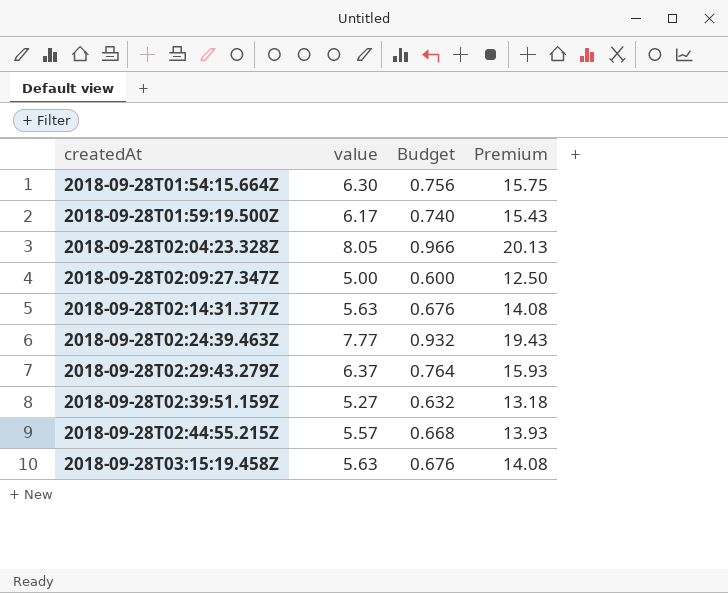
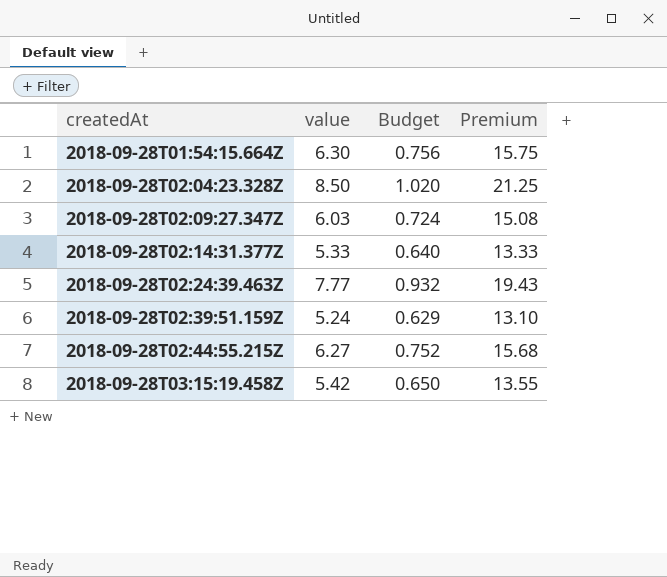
row 2018-09-28T01:59:19.500Z: 6.17 | 0.740 | 15.43 -> none
row 2018-09-28T02:29:43.279Z: 6.37 | 0.764 | 15.93 -> none
2018-09-28T02:04:23.328Z | value: 8.05 -> 8.50
2018-09-28T02:04:23.328Z | Budget: 0.966 -> 1.020
2018-09-28T02:04:23.328Z | Premium: 20.13 -> 21.25
2018-09-28T02:09:27.347Z | value: 5.00 -> 6.03
2018-09-28T02:09:27.347Z | Budget: 0.600 -> 0.724
2018-09-28T02:09:27.347Z | Premium: 12.50 -> 15.08
2018-09-28T02:14:31.377Z | value: 5.63 -> 5.33
2018-09-28T02:14:31.377Z | Budget: 0.676 -> 0.640
2018-09-28T02:14:31.377Z | Premium: 14.08 -> 13.33
2018-09-28T02:39:51.159Z | value: 5.27 -> 5.24
2018-09-28T02:39:51.159Z | Budget: 0.632 -> 0.629
2018-09-28T02:39:51.159Z | Premium: 13.18 -> 13.10
2018-09-28T02:44:55.215Z | value: 5.57 -> 6.27
2018-09-28T02:44:55.215Z | Budget: 0.668 -> 0.752
2018-09-28T02:44:55.215Z | Premium: 13.93 -> 15.68
2018-09-28T03:15:19.458Z | value: 5.63 -> 5.42
2018-09-28T03:15:19.458Z | Budget: 0.676 -> 0.650
2018-09-28T03:15:19.458Z | Premium: 14.08 -> 13.55

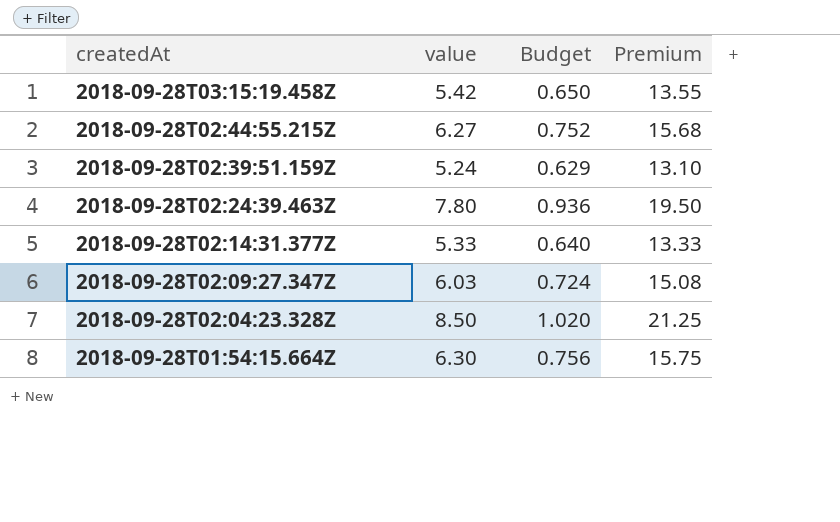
row order: createdAt ascending -> createdAt descending
2018-09-28T02:24:39.463Z | value: 7.77 -> 7.80
2018-09-28T02:24:39.463Z | Budget: 0.932 -> 0.936
2018-09-28T02:24:39.463Z | Premium: 19.43 -> 19.50

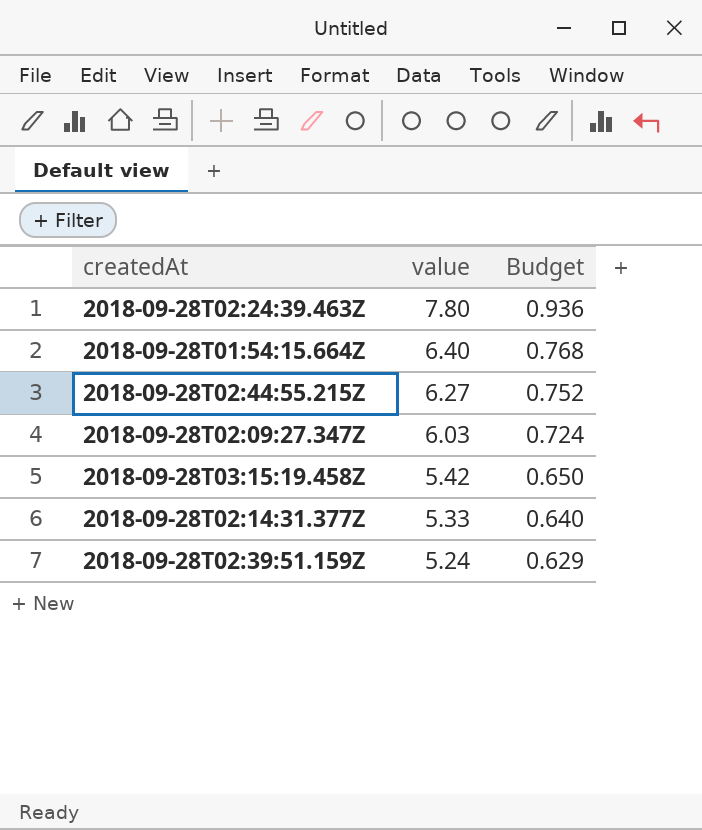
row order: createdAt descending -> value descending
column Premium | formula: [value] * 2.5 -> none
row 2018-09-28T02:04:23.328Z: 8.50 | 1.020 | 21.25 -> none
2018-09-28T01:54:15.664Z | value: 6.30 -> 6.40
2018-09-28T01:54:15.664Z | Budget: 0.756 -> 0.768

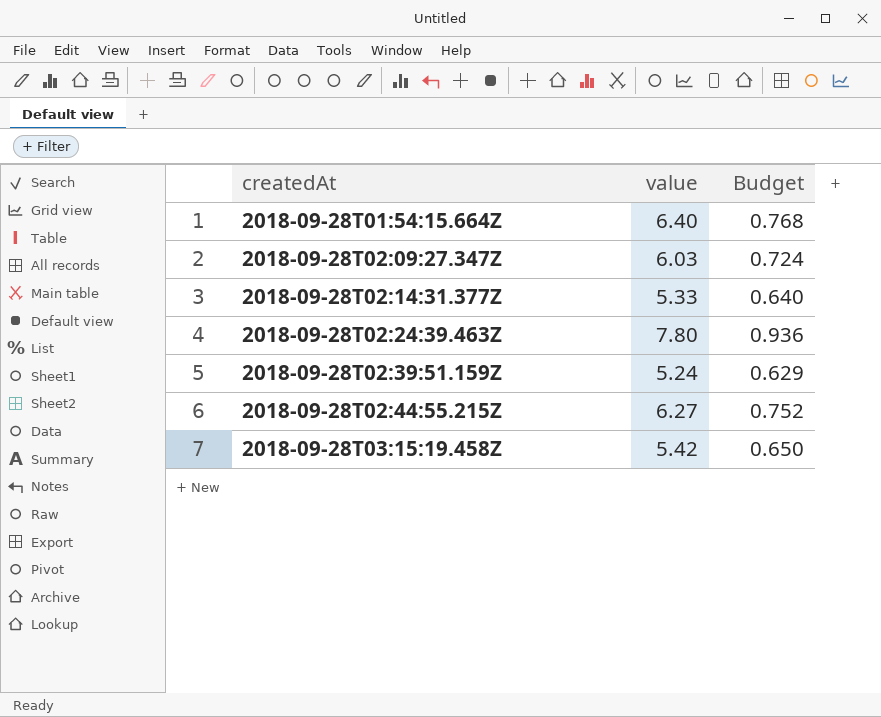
row order: value descending -> createdAt ascending

